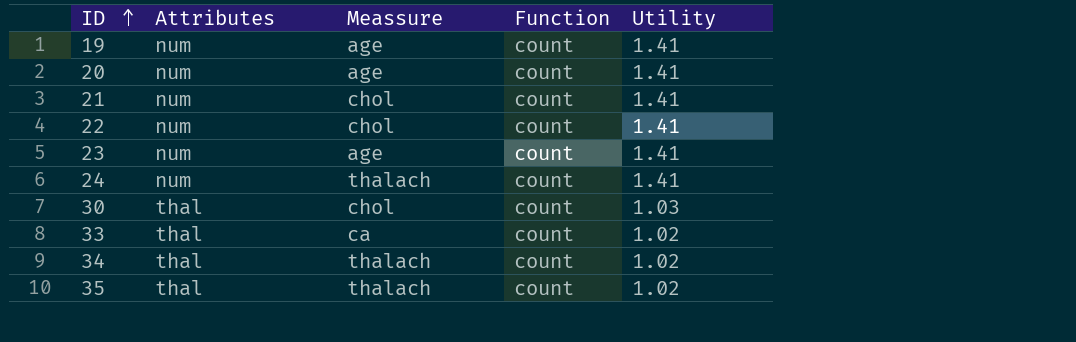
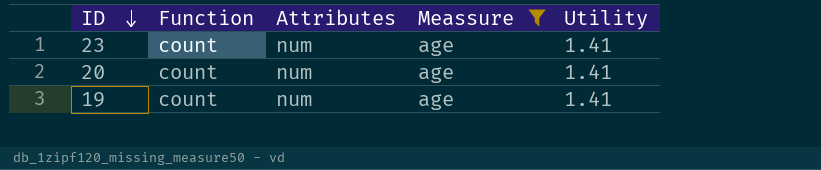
filter: none -> Meassure = age
row order: ID ascending -> ID descending
column Function | position: 4 -> 2

